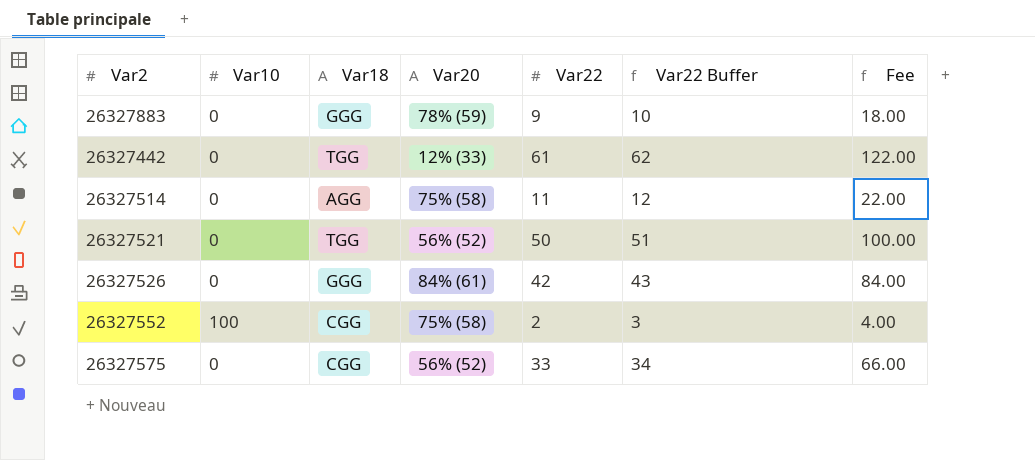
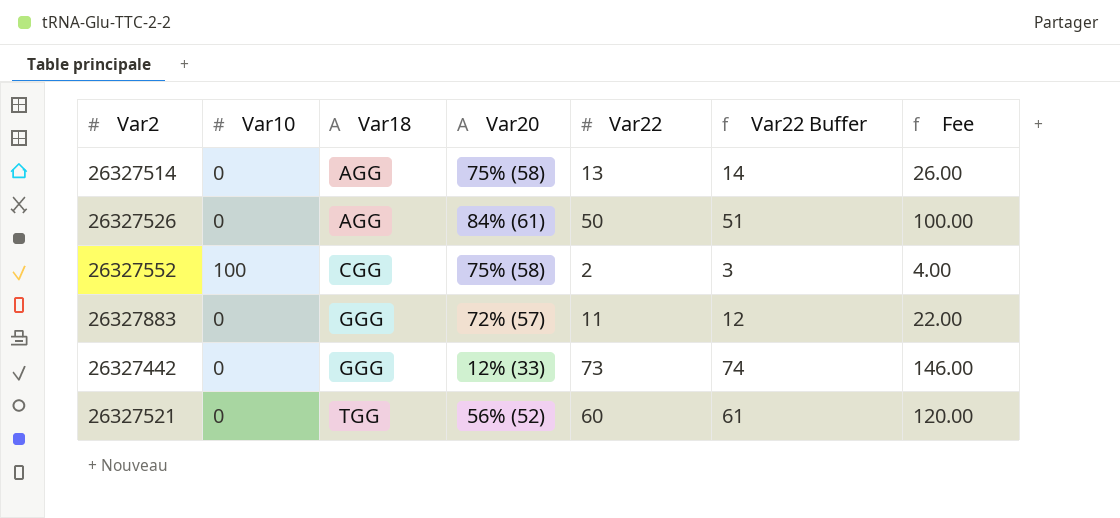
row order: none -> Var18 ascending
row 26327575: 0 | CGG | 56% (52) | 33 | 34 | 66.00 -> none
26327514 | Var22: 11 -> 13
26327514 | Var22 Buffer: 12 -> 14
26327514 | Fee: 22.00 -> 26.00
26327526 | Var18: GGG -> AGG
26327526 | Var22: 42 -> 50
26327526 | Var22 Buffer: 43 -> 51
26327526 | Fee: 84.00 -> 100.00
26327883 | Var20: 78% (59) -> 72% (57)
26327883 | Var22: 9 -> 11
26327883 | Var22 Buffer: 10 -> 12
26327883 | Fee: 18.00 -> 22.00
26327442 | Var18: TGG -> GGG
26327442 | Var22: 61 -> 73
26327442 | Var22 Buffer: 62 -> 74
26327442 | Fee: 122.00 -> 146.00
26327521 | Var22: 50 -> 60
26327521 | Var22 Buffer: 51 -> 61
26327521 | Fee: 100.00 -> 120.00

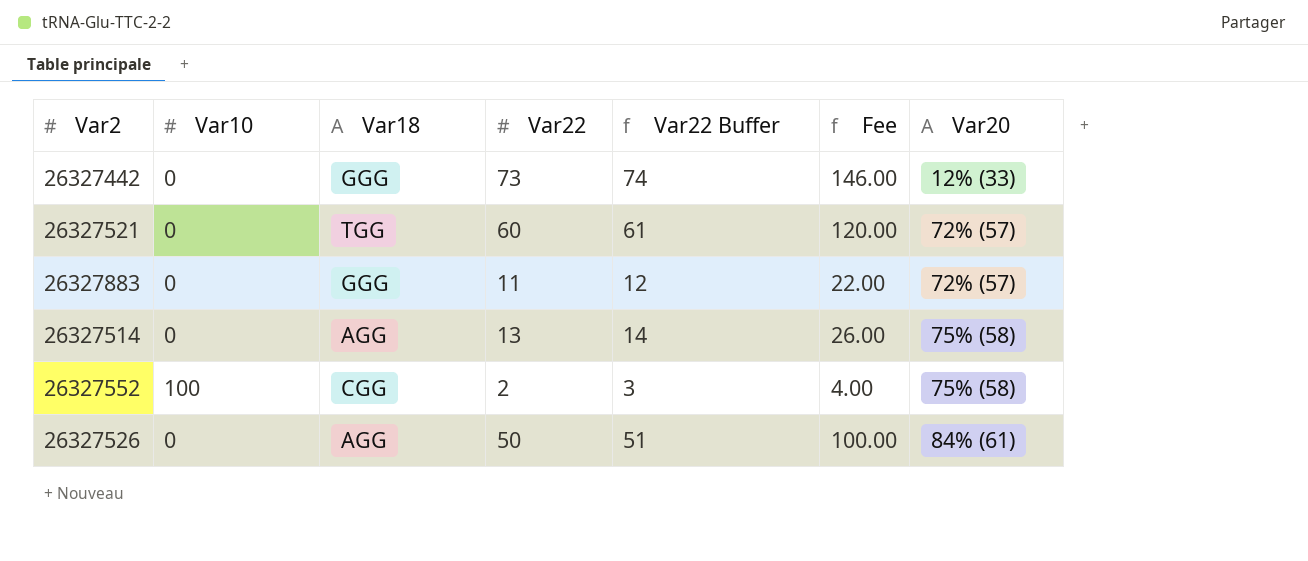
row order: Var18 ascending -> Var20 ascending
column Var20 | position: 4 -> 7
26327521 | Var20: 56% (52) -> 72% (57)

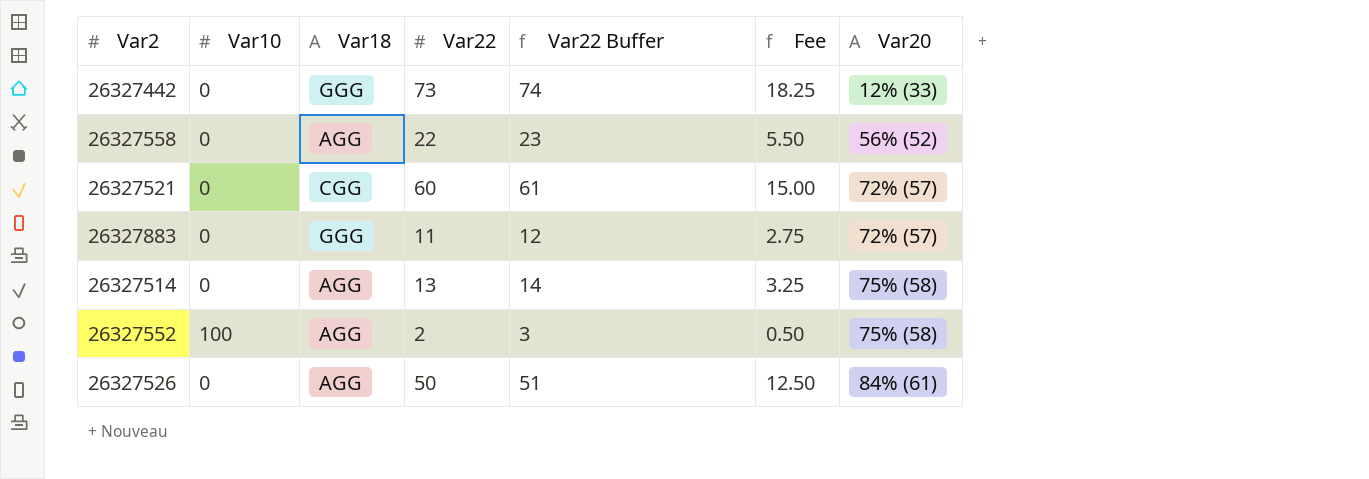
column Fee | formula: [Var22] * 2 -> [Var22] * 0.25
row 26327558: none -> 0 | AGG | 22 | 23 | 5.50 | 56% (52)
26327521 | Var18: TGG -> CGG
26327552 | Var18: CGG -> AGG

